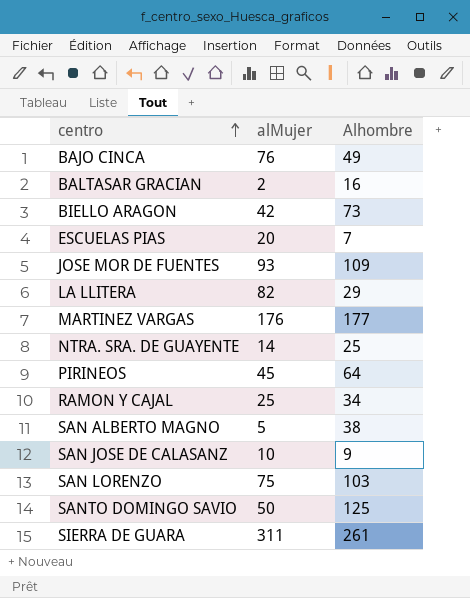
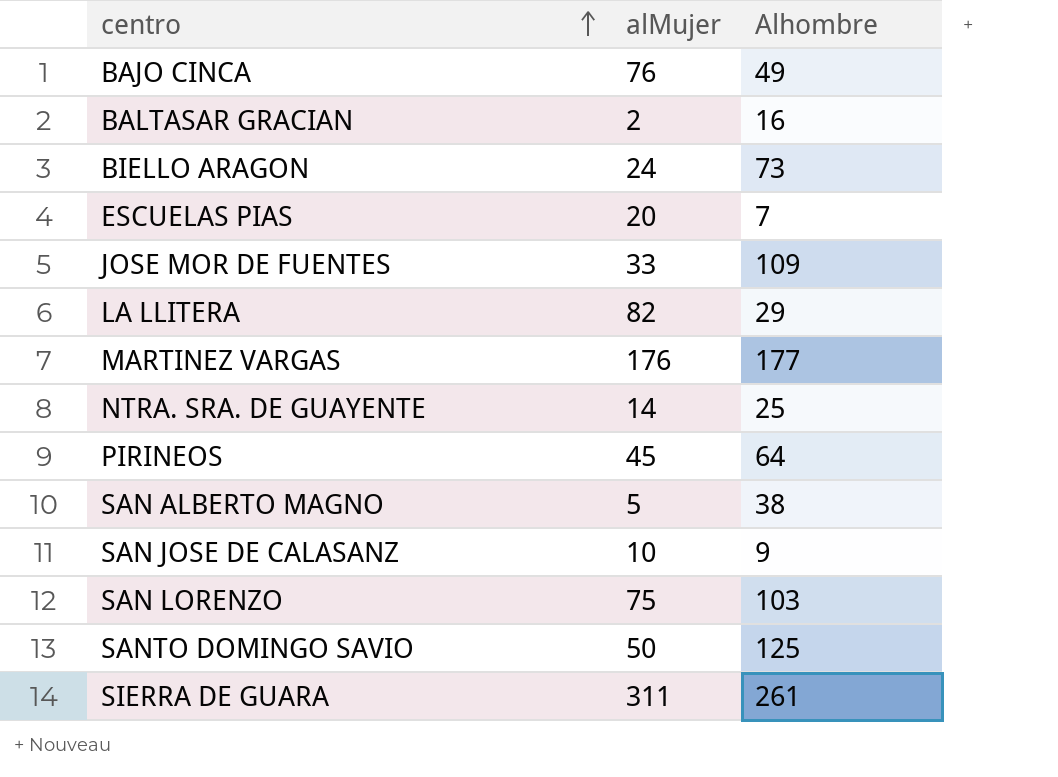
row RAMON Y CAJAL: 25 | 34 -> none
BIELLO ARAGON | alMujer: 42 -> 24
JOSE MOR DE FUENTES | alMujer: 93 -> 33

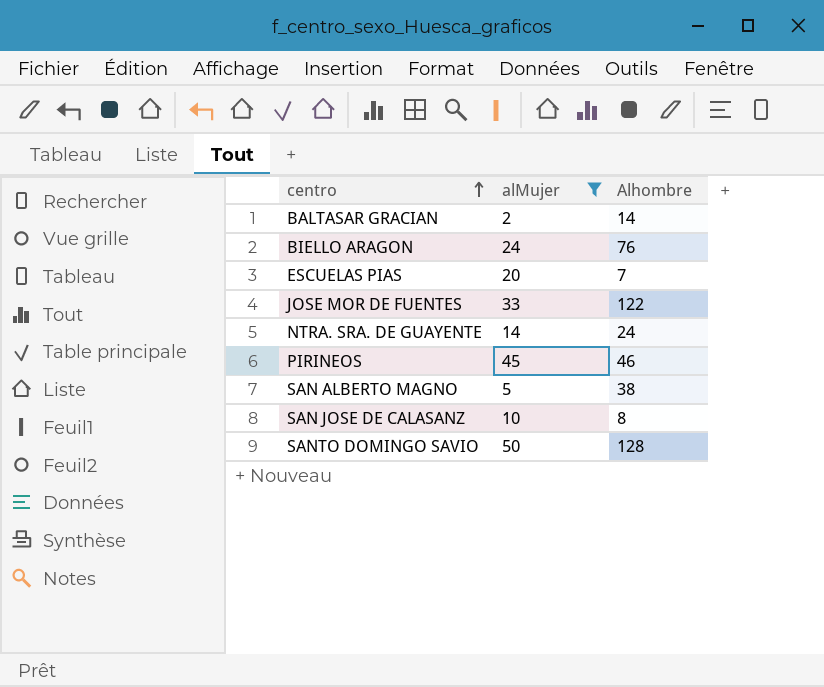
filter: none -> alMujer <= 50
BALTASAR GRACIAN | Alhombre: 16 -> 14
BIELLO ARAGON | Alhombre: 73 -> 76
JOSE MOR DE FUENTES | Alhombre: 109 -> 122
NTRA. SRA. DE GUAYENTE | Alhombre: 25 -> 24
PIRINEOS | Alhombre: 64 -> 46
SAN JOSE DE CALASANZ | Alhombre: 9 -> 8
SANTO DOMINGO SAVIO | Alhombre: 125 -> 128

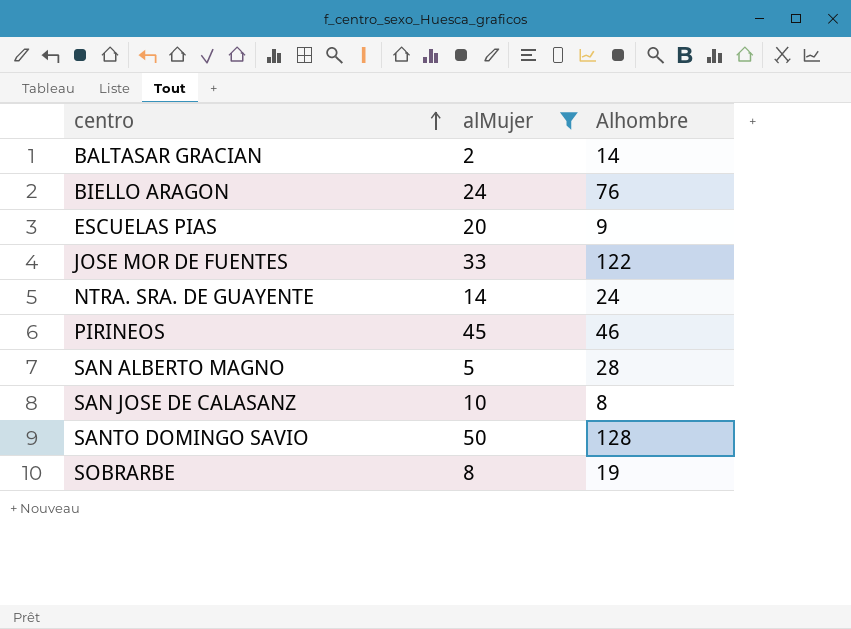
ESCUELAS PIAS | Alhombre: 7 -> 9
SAN ALBERTO MAGNO | Alhombre: 38 -> 28
row SOBRARBE: none -> 8 | 19

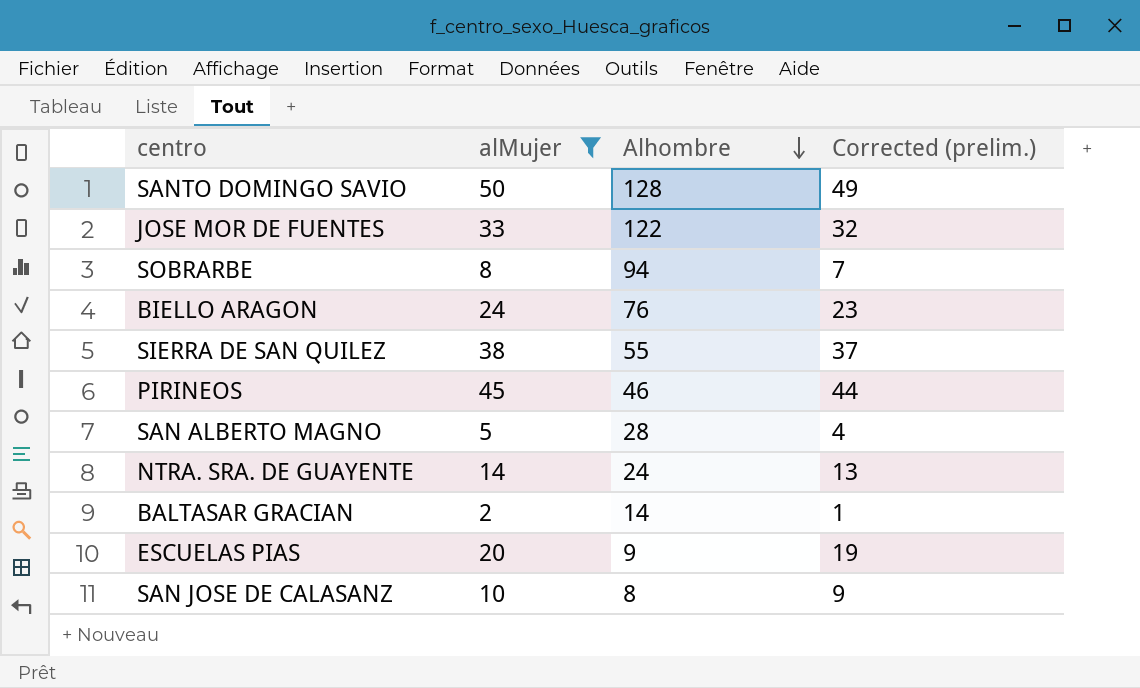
row order: centro ascending -> Alhombre descending
column Corrected (prelim.) | formula: none -> [alMujer] - 1
SOBRARBE | Alhombre: 19 -> 94
row SIERRA DE SAN QUILEZ: none -> 38 | 55 | 37

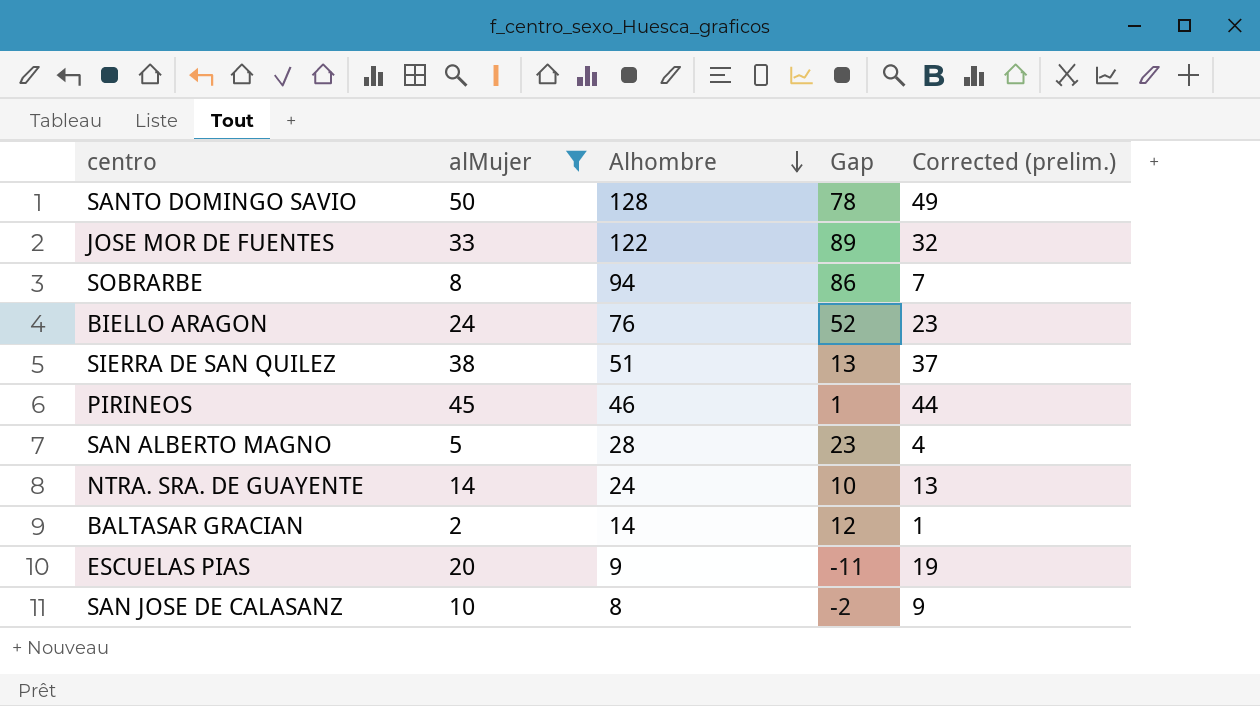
column Gap | formula: none -> [Alhombre] - [alMujer]
SIERRA DE SAN QUILEZ | Alhombre: 55 -> 51

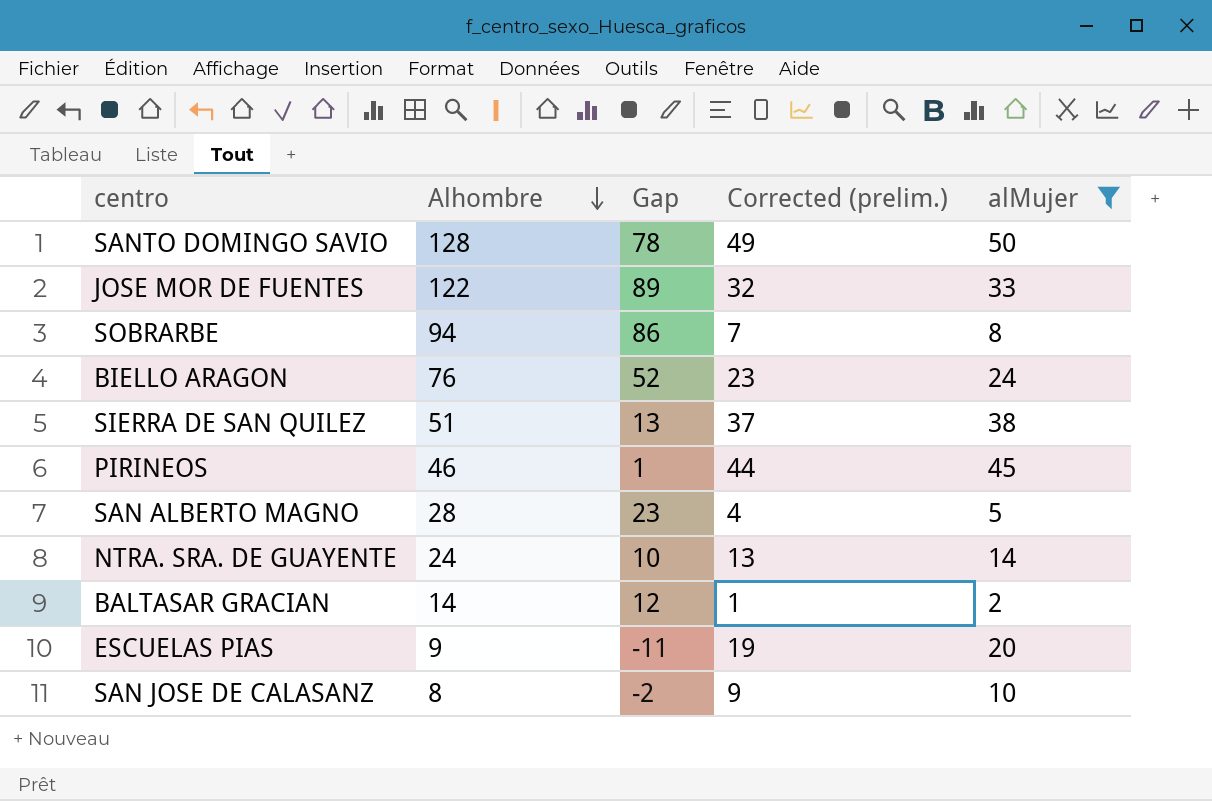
column alMujer | position: 2 -> 5

